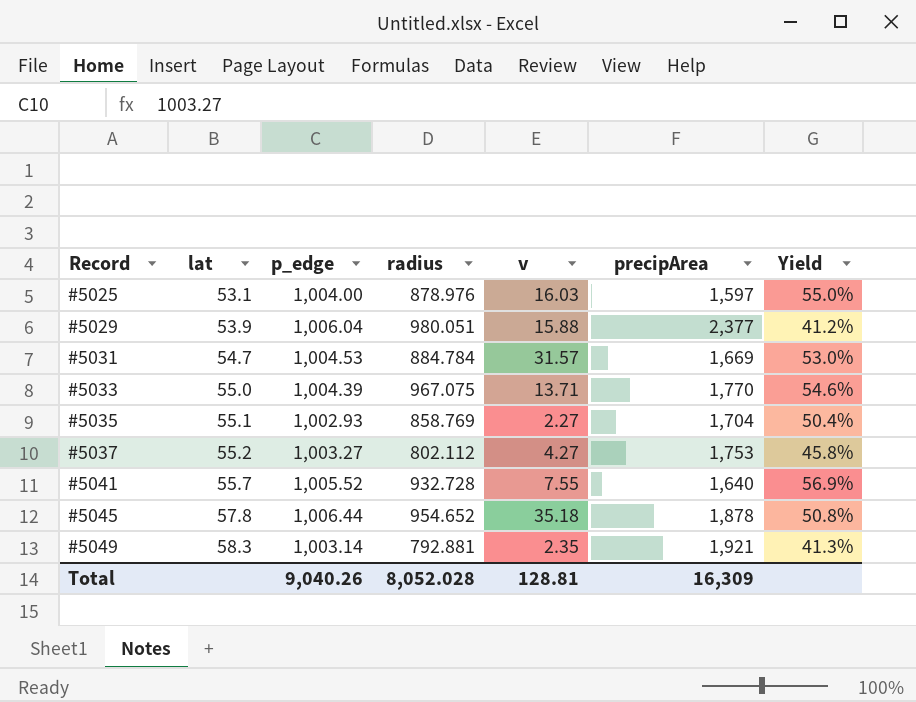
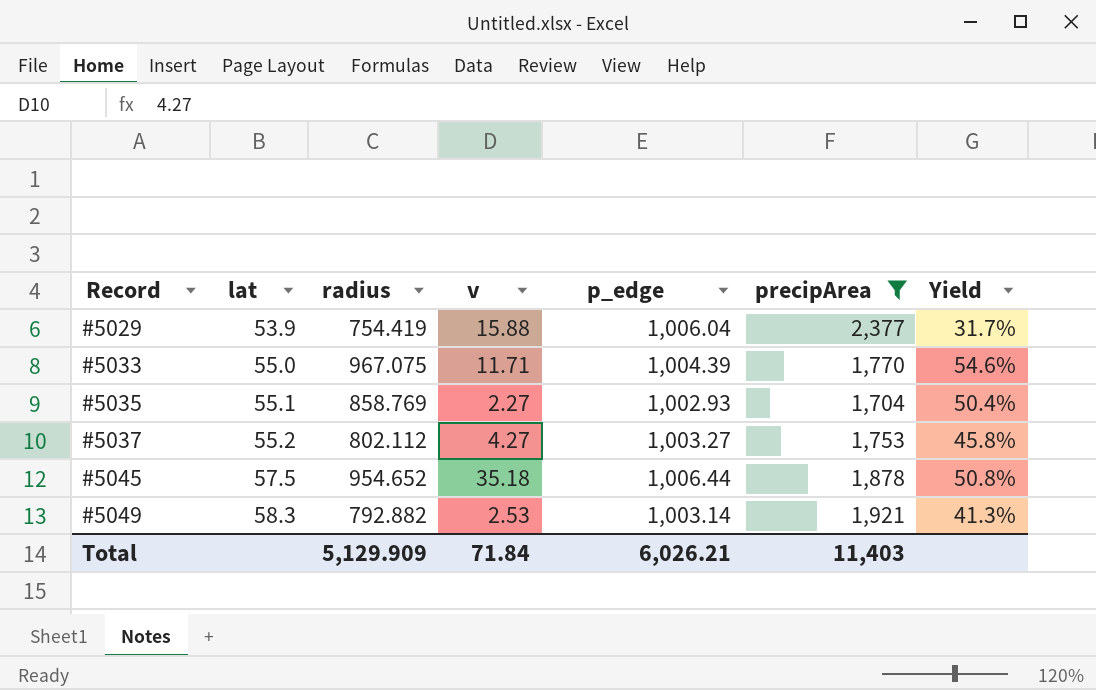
filter: none -> precipArea >= 1,704
column p_edge | position: 3 -> 5
#5029 | radius: 980.051 -> 754.419
#5029 | Yield: 41.2% -> 31.7%
#5033 | v: 13.71 -> 11.71
#5045 | lat: 57.8 -> 57.5
#5049 | radius: 792.881 -> 792.882
#5049 | v: 2.35 -> 2.53
Total | radius: 8,052.028 -> 5,129.909
Total | v: 128.81 -> 71.84
Total | p_edge: 9,040.26 -> 6,026.21
Total | precipArea: 16,309 -> 11,403

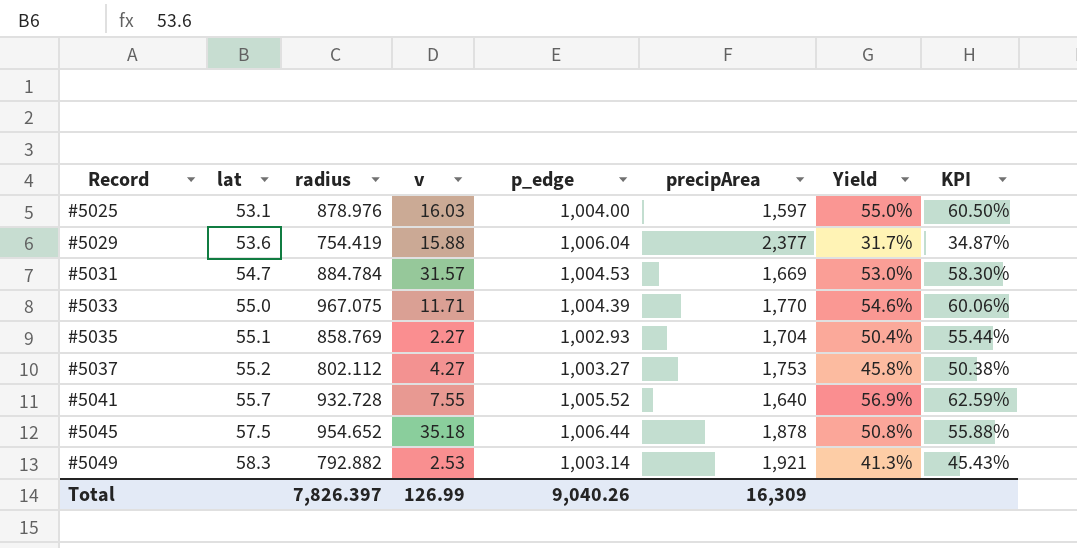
filter: precipArea >= 1,704 -> none
column KPI | formula: none -> [Yield] * 1.1
#5029 | lat: 53.9 -> 53.6
Total | radius: 5,129.909 -> 7,826.397
Total | v: 71.84 -> 126.99
Total | p_edge: 6,026.21 -> 9,040.26
Total | precipArea: 11,403 -> 16,309

